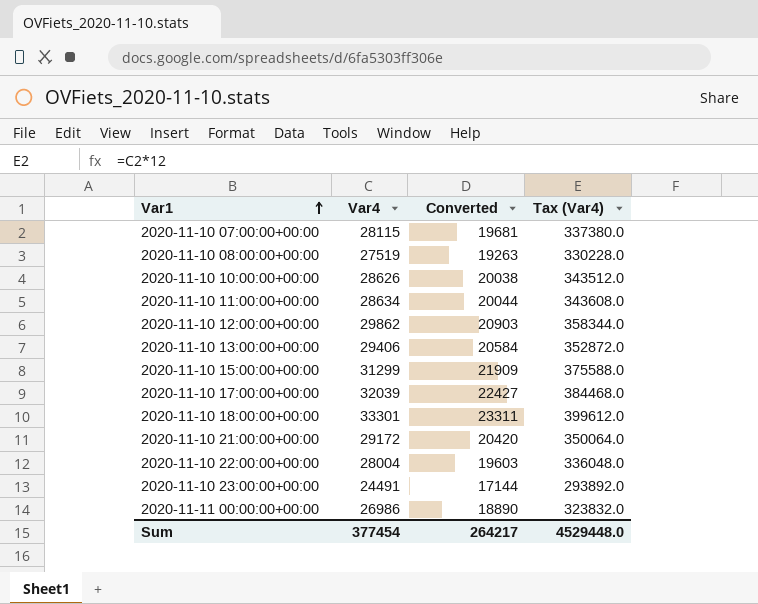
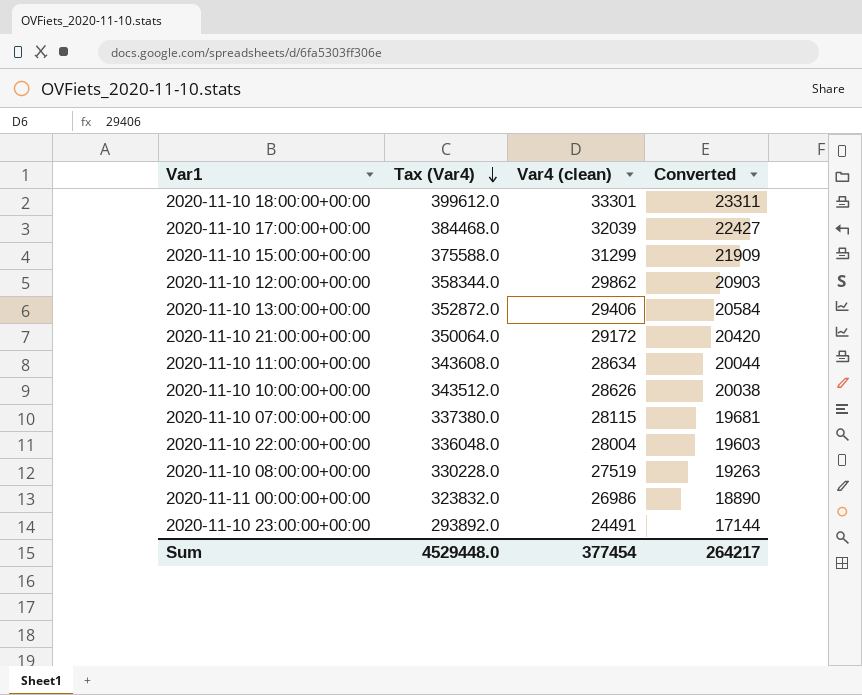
row order: Var1 ascending -> Tax (Var4) descending
column Tax (Var4) | position: 4 -> 2
column name: Var4 -> Var4 (clean)

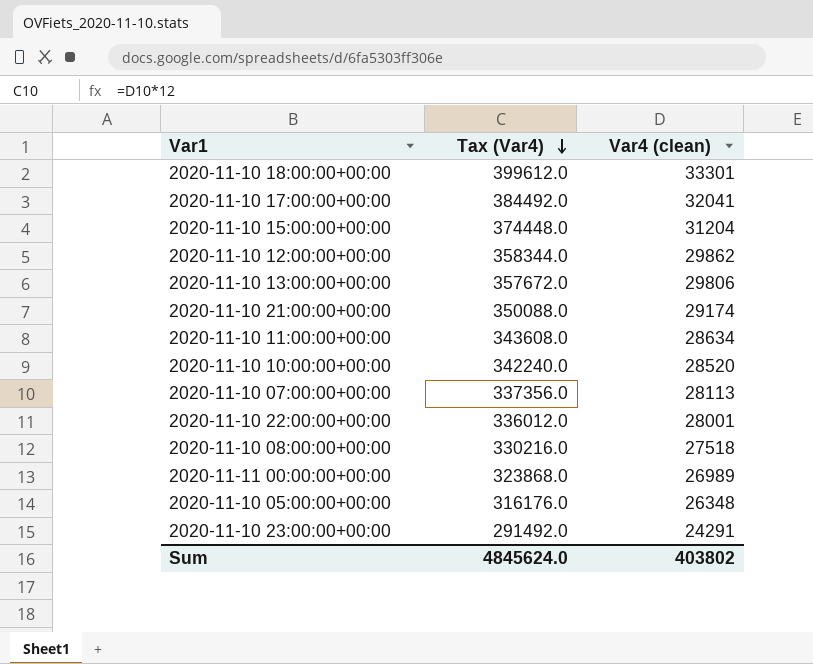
column Converted | formula: [Var4 (clean)] * 0.7 -> none
2020-11-10 17:00:00+00:00 | Tax (Var4): 384468.0 -> 384492.0
2020-11-10 17:00:00+00:00 | Var4 (clean): 32039 -> 32041
2020-11-10 15:00:00+00:00 | Tax (Var4): 375588.0 -> 374448.0
2020-11-10 15:00:00+00:00 | Var4 (clean): 31299 -> 31204
2020-11-10 13:00:00+00:00 | Tax (Var4): 352872.0 -> 357672.0
2020-11-10 13:00:00+00:00 | Var4 (clean): 29406 -> 29806
2020-11-10 21:00:00+00:00 | Tax (Var4): 350064.0 -> 350088.0
2020-11-10 21:00:00+00:00 | Var4 (clean): 29172 -> 29174
2020-11-10 10:00:00+00:00 | Tax (Var4): 343512.0 -> 342240.0
2020-11-10 10:00:00+00:00 | Var4 (clean): 28626 -> 28520
2020-11-10 07:00:00+00:00 | Tax (Var4): 337380.0 -> 337356.0
2020-11-10 07:00:00+00:00 | Var4 (clean): 28115 -> 28113
2020-11-10 22:00:00+00:00 | Tax (Var4): 336048.0 -> 336012.0
2020-11-10 22:00:00+00:00 | Var4 (clean): 28004 -> 28001
2020-11-10 08:00:00+00:00 | Tax (Var4): 330228.0 -> 330216.0
2020-11-10 08:00:00+00:00 | Var4 (clean): 27519 -> 27518
2020-11-11 00:00:00+00:00 | Tax (Var4): 323832.0 -> 323868.0
2020-11-11 00:00:00+00:00 | Var4 (clean): 26986 -> 26989
row 2020-11-10 05:00:00+00:00: none -> 316176.0 | 26348
2020-11-10 23:00:00+00:00 | Tax (Var4): 293892.0 -> 291492.0
2020-11-10 23:00:00+00:00 | Var4 (clean): 24491 -> 24291
Sum | Tax (Var4): 4529448.0 -> 4845624.0
Sum | Var4 (clean): 377454 -> 403802

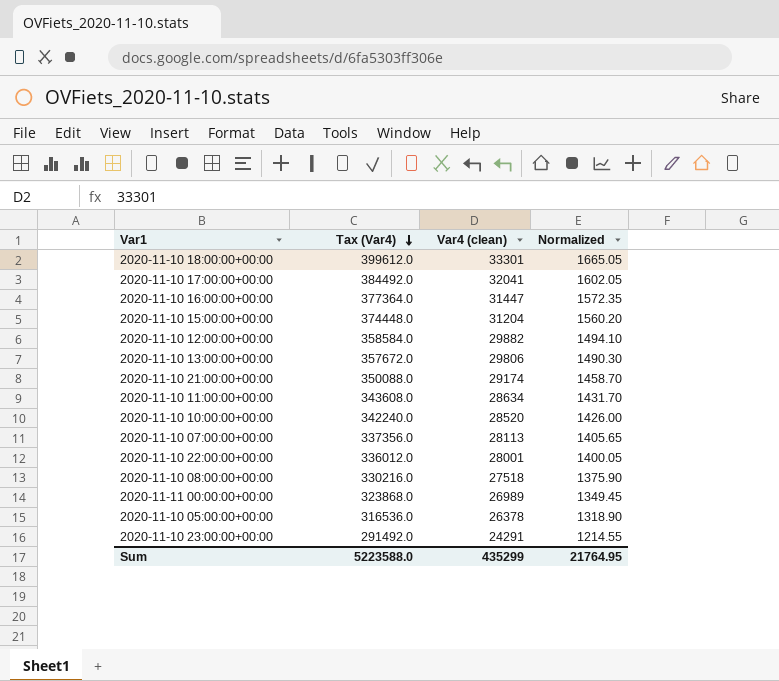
column Normalized | formula: none -> [Var4 (clean)] * 0.05
row 2020-11-10 16:00:00+00:00: none -> 377364.0 | 31447 | 1572.35
2020-11-10 12:00:00+00:00 | Tax (Var4): 358344.0 -> 358584.0
2020-11-10 12:00:00+00:00 | Var4 (clean): 29862 -> 29882
2020-11-10 05:00:00+00:00 | Tax (Var4): 316176.0 -> 316536.0
2020-11-10 05:00:00+00:00 | Var4 (clean): 26348 -> 26378
Sum | Tax (Var4): 4845624.0 -> 5223588.0
Sum | Var4 (clean): 403802 -> 435299

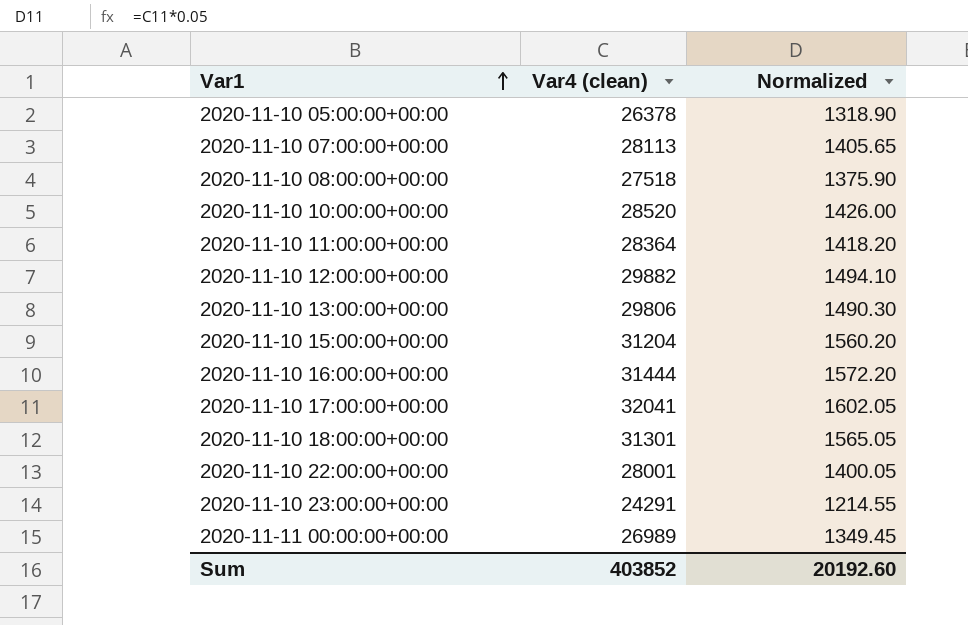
row order: Tax (Var4) descending -> Var1 ascending
column Tax (Var4) | formula: [Var4 (clean)] * 12 -> none
row 2020-11-10 21:00:00+00:00: 350088.0 | 29174 | 1458.70 -> none
2020-11-10 11:00:00+00:00 | Var4 (clean): 28634 -> 28364
2020-11-10 11:00:00+00:00 | Normalized: 1431.70 -> 1418.20
2020-11-10 16:00:00+00:00 | Var4 (clean): 31447 -> 31444
2020-11-10 16:00:00+00:00 | Normalized: 1572.35 -> 1572.20
2020-11-10 18:00:00+00:00 | Var4 (clean): 33301 -> 31301
2020-11-10 18:00:00+00:00 | Normalized: 1665.05 -> 1565.05
Sum | Var4 (clean): 435299 -> 403852
Sum | Normalized: 21764.95 -> 20192.60

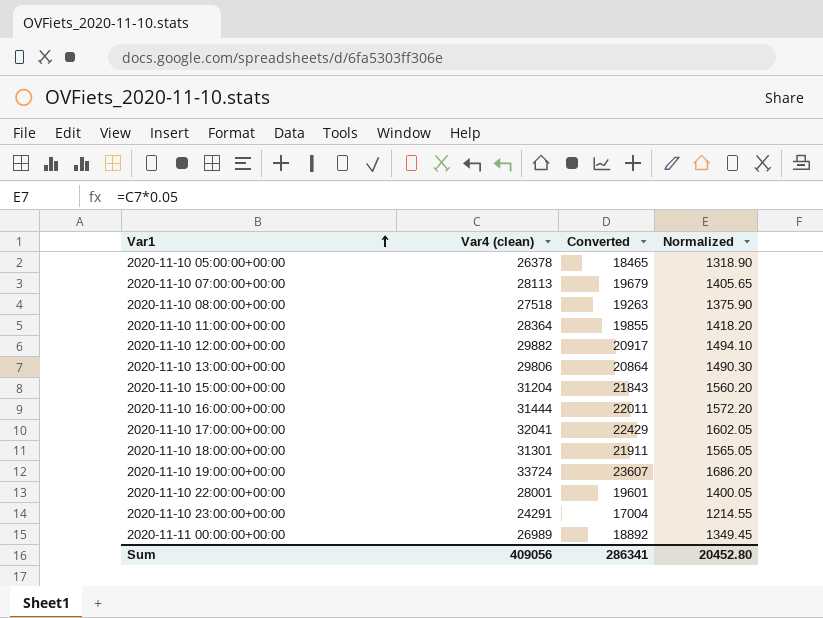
column Converted | formula: none -> [Var4 (clean)] * 0.7
row 2020-11-10 10:00:00+00:00: 28520 | 1426.00 -> none
row 2020-11-10 19:00:00+00:00: none -> 33724 | 23607 | 1686.20
Sum | Var4 (clean): 403852 -> 409056
Sum | Normalized: 20192.60 -> 20452.80

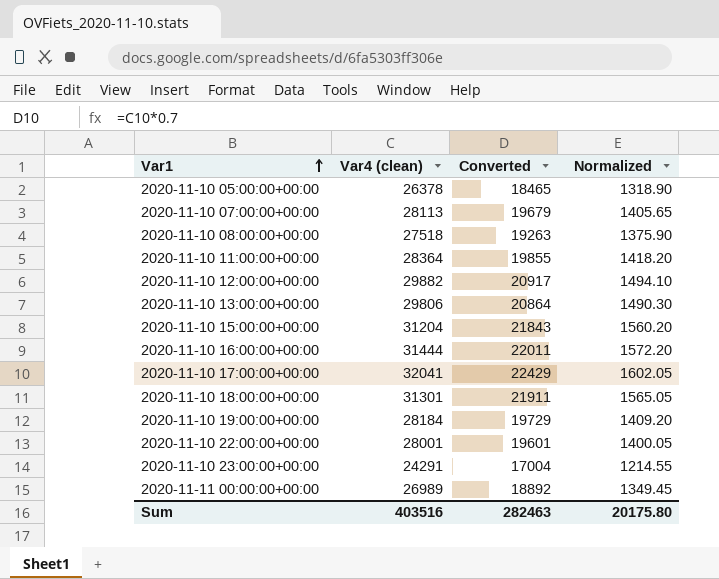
2020-11-10 19:00:00+00:00 | Var4 (clean): 33724 -> 28184
2020-11-10 19:00:00+00:00 | Converted: 23607 -> 19729
2020-11-10 19:00:00+00:00 | Normalized: 1686.20 -> 1409.20
Sum | Var4 (clean): 409056 -> 403516
Sum | Converted: 286341 -> 282463
Sum | Normalized: 20452.80 -> 20175.80

